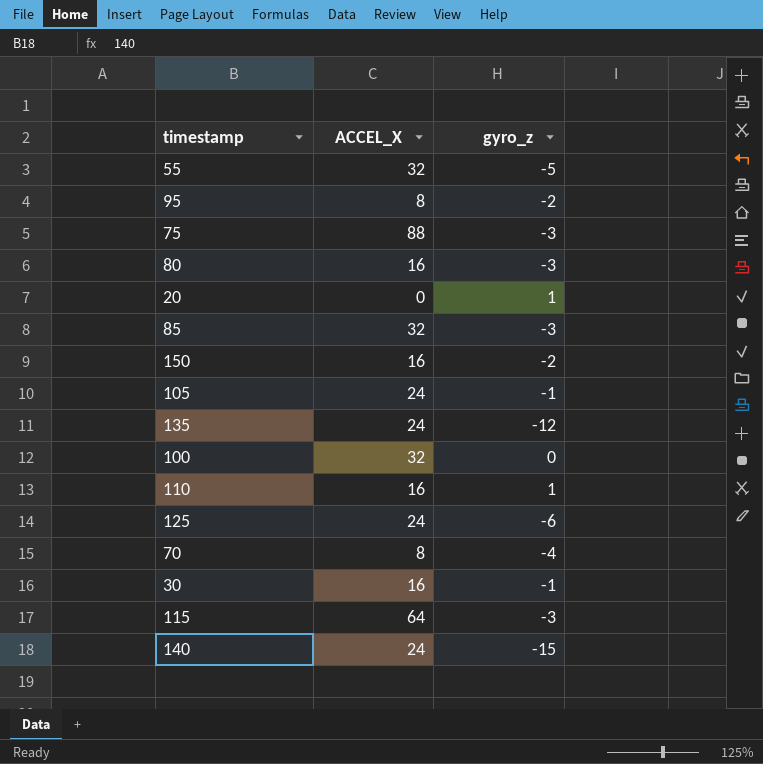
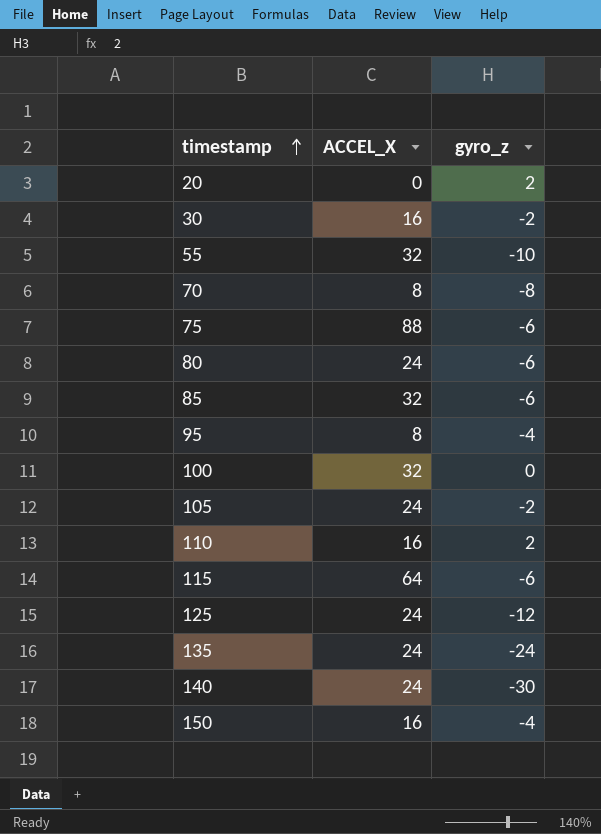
row order: none -> timestamp ascending
20 | gyro_z: 1 -> 2
30 | gyro_z: -1 -> -2
55 | gyro_z: -5 -> -10
70 | gyro_z: -4 -> -8
75 | gyro_z: -3 -> -6
80 | ACCEL_X: 16 -> 24
80 | gyro_z: -3 -> -6
85 | gyro_z: -3 -> -6
95 | gyro_z: -2 -> -4
105 | gyro_z: -1 -> -2
110 | gyro_z: 1 -> 2
115 | gyro_z: -3 -> -6
125 | gyro_z: -6 -> -12
135 | gyro_z: -12 -> -24
140 | gyro_z: -15 -> -30
150 | gyro_z: -2 -> -4

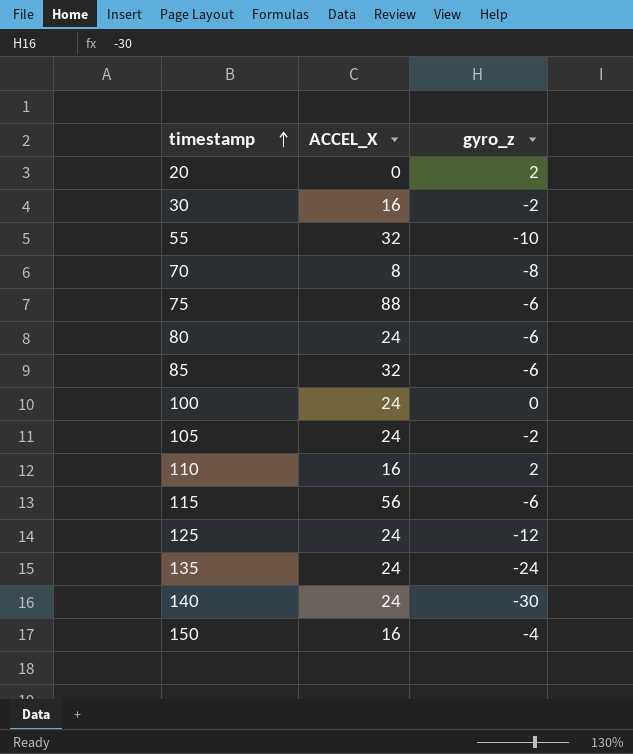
row 95: 8 | -4 -> none
100 | ACCEL_X: 32 -> 24
115 | ACCEL_X: 64 -> 56

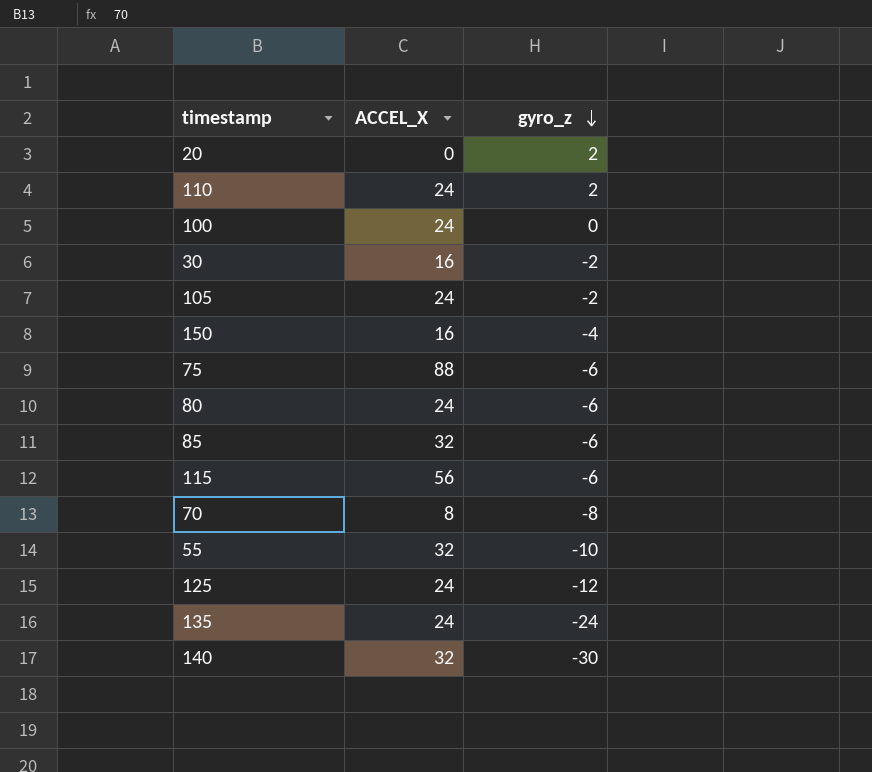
row order: timestamp ascending -> gyro_z descending
110 | ACCEL_X: 16 -> 24
140 | ACCEL_X: 24 -> 32

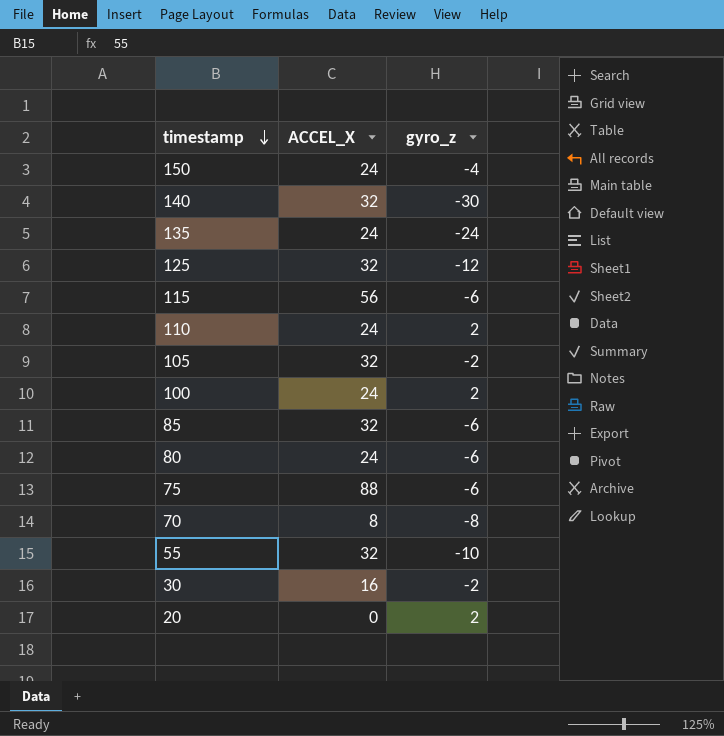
row order: gyro_z descending -> timestamp descending
150 | ACCEL_X: 16 -> 24
125 | ACCEL_X: 24 -> 32
105 | ACCEL_X: 24 -> 32
100 | gyro_z: 0 -> 2

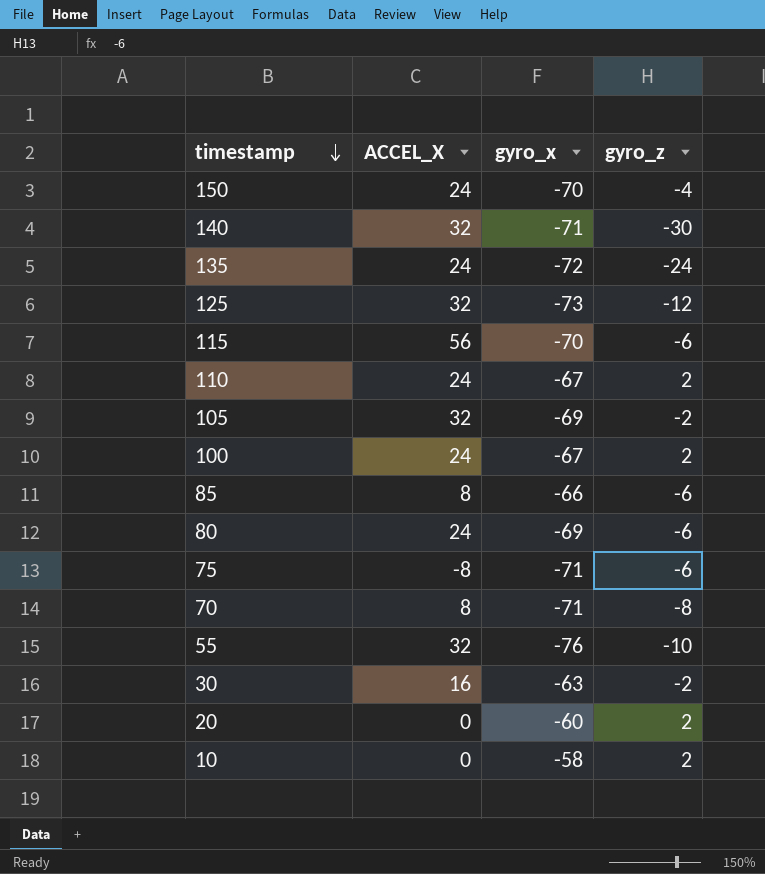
column gyro_x | position: none -> 3
85 | ACCEL_X: 32 -> 8
75 | ACCEL_X: 88 -> -8
row 10: none -> 0 | -58 | 2

